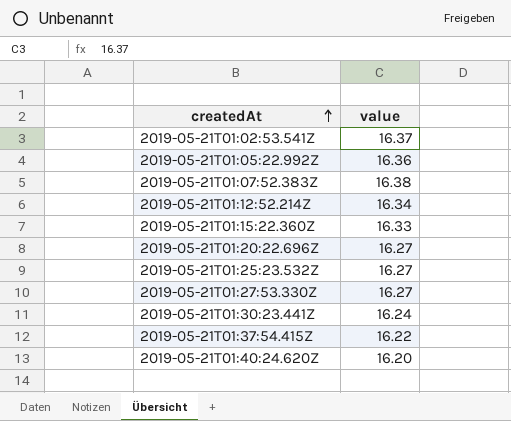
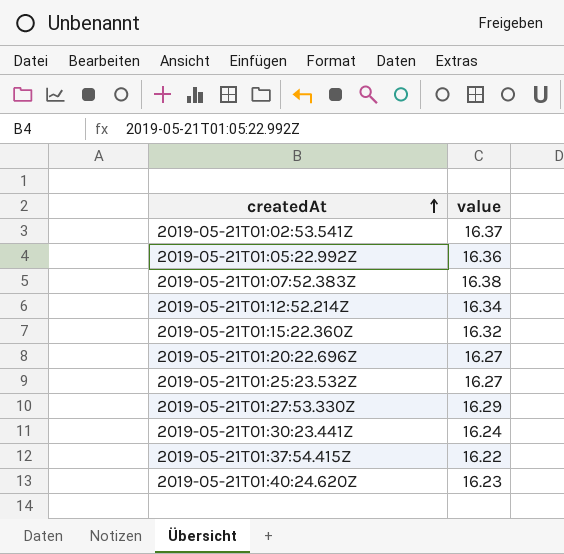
2019-05-21T01:15:22.360Z | value: 16.33 -> 16.32
2019-05-21T01:27:53.330Z | value: 16.27 -> 16.29
2019-05-21T01:40:24.620Z | value: 16.20 -> 16.23

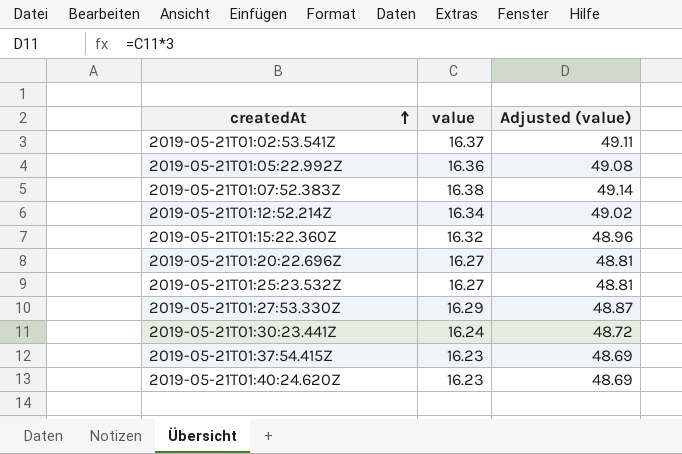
column Adjusted (value) | formula: none -> [value] * 3
2019-05-21T01:37:54.415Z | value: 16.22 -> 16.23

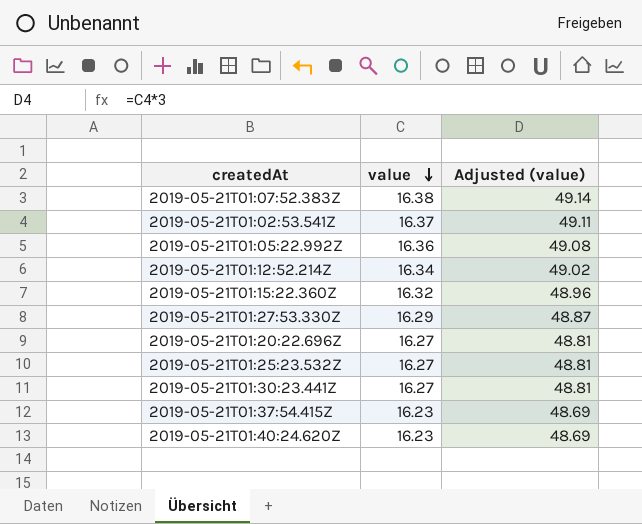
row order: createdAt ascending -> value descending
2019-05-21T01:30:23.441Z | value: 16.24 -> 16.27
2019-05-21T01:30:23.441Z | Adjusted (value): 48.72 -> 48.81

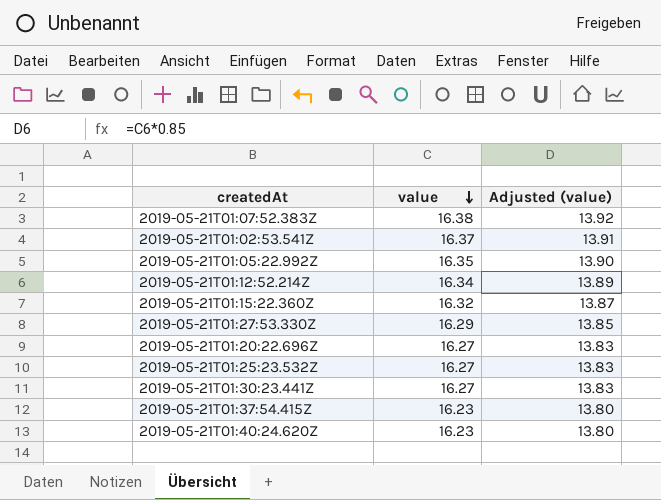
column Adjusted (value) | formula: [value] * 3 -> [value] * 0.85
2019-05-21T01:05:22.992Z | value: 16.36 -> 16.35

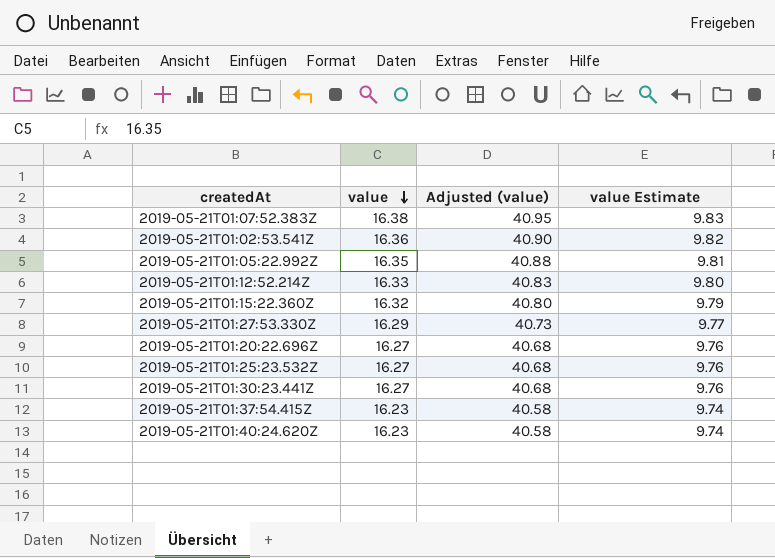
column Adjusted (value) | formula: [value] * 0.85 -> [value] * 2.5
column value Estimate | formula: none -> [value] * 0.6
2019-05-21T01:02:53.541Z | value: 16.37 -> 16.36
2019-05-21T01:12:52.214Z | value: 16.34 -> 16.33

